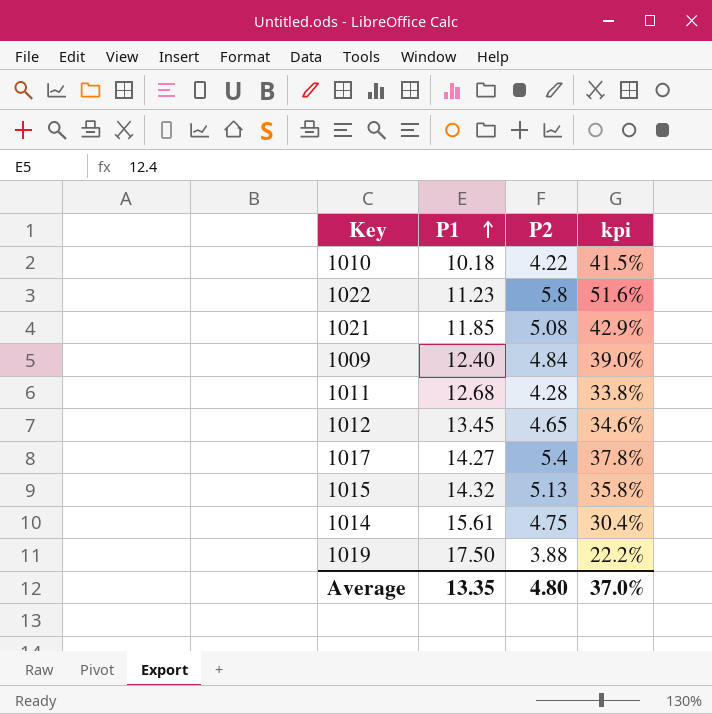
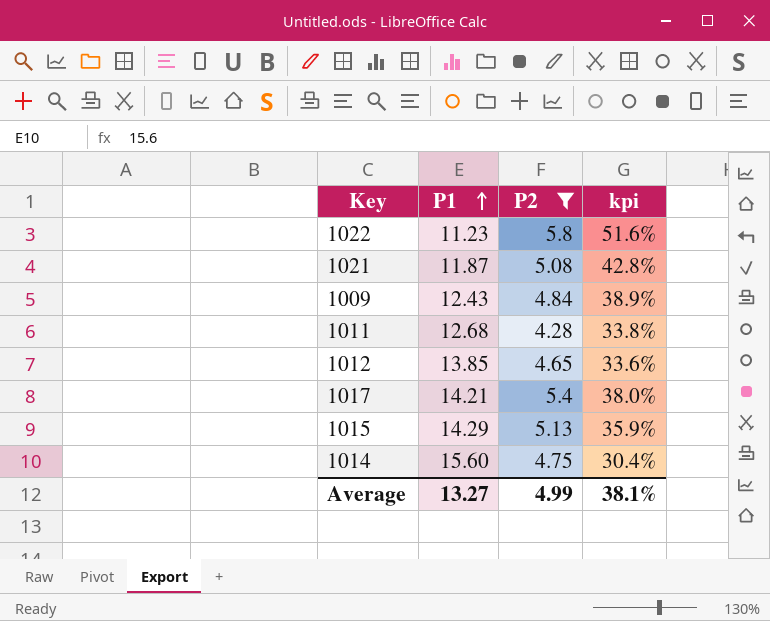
filter: none -> P2 >= 4.28
1021 | P1: 11.85 -> 11.87
1021 | kpi: 42.9% -> 42.8%
1009 | P1: 12.40 -> 12.43
1009 | kpi: 39.0% -> 38.9%
1012 | P1: 13.45 -> 13.85
1012 | kpi: 34.6% -> 33.6%
1017 | P1: 14.27 -> 14.21
1017 | kpi: 37.8% -> 38.0%
1015 | P1: 14.32 -> 14.29
1015 | kpi: 35.8% -> 35.9%
1014 | P1: 15.61 -> 15.60
Average | P1: 13.35 -> 13.27
Average | P2: 4.80 -> 4.99
Average | kpi: 37.0% -> 38.1%

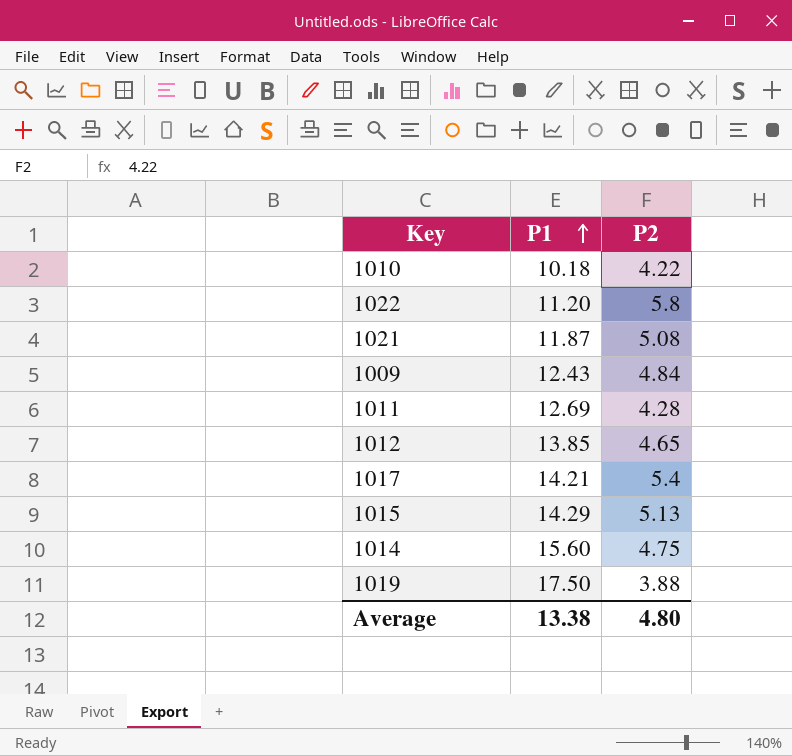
filter: P2 >= 4.28 -> none
column kpi | formula: [P2] / [P1] -> none
1022 | P1: 11.23 -> 11.20
1011 | P1: 12.68 -> 12.69
Average | P1: 13.27 -> 13.38
Average | P2: 4.99 -> 4.80

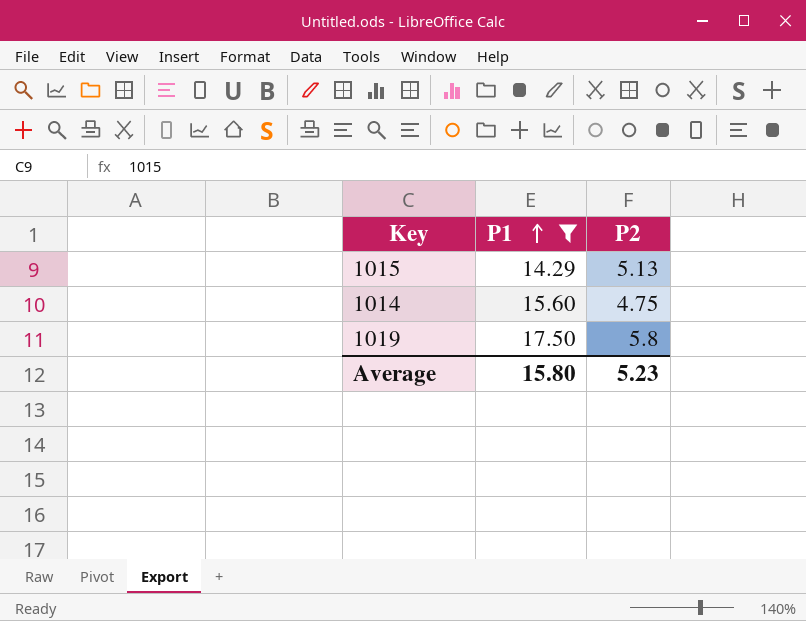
filter: none -> P1 >= 14.29
1019 | P2: 3.88 -> 5.8
Average | P1: 13.38 -> 15.80
Average | P2: 4.80 -> 5.23

